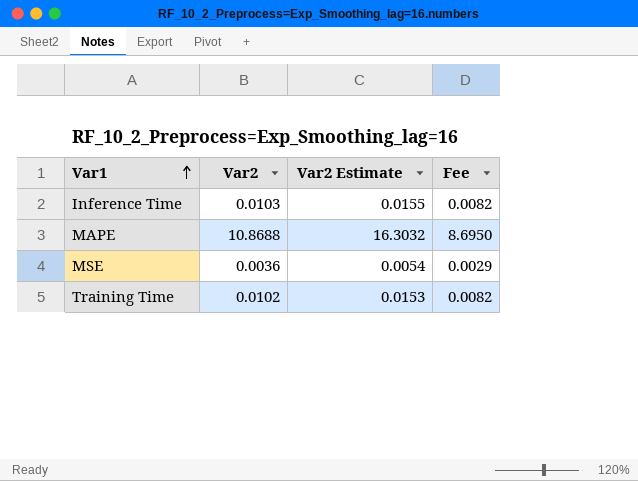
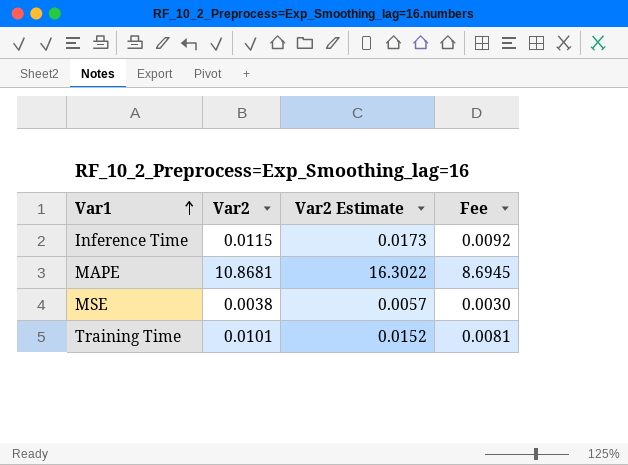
Inference Time | Var2: 0.0103 -> 0.0115
Inference Time | Var2 Estimate: 0.0155 -> 0.0173
Inference Time | Fee: 0.0082 -> 0.0092
MAPE | Var2: 10.8688 -> 10.8681
MAPE | Var2 Estimate: 16.3032 -> 16.3022
MAPE | Fee: 8.6950 -> 8.6945
MSE | Var2: 0.0036 -> 0.0038
MSE | Var2 Estimate: 0.0054 -> 0.0057
MSE | Fee: 0.0029 -> 0.0030
Training Time | Var2: 0.0102 -> 0.0101
Training Time | Var2 Estimate: 0.0153 -> 0.0152
Training Time | Fee: 0.0082 -> 0.0081

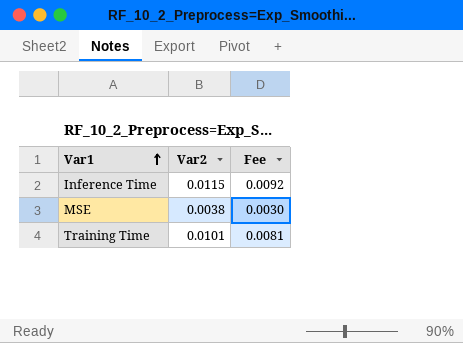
column Var2 Estimate | formula: [Var2] * 1.5 -> none
row MAPE: 10.8681 | 16.3022 | 8.6945 -> none

